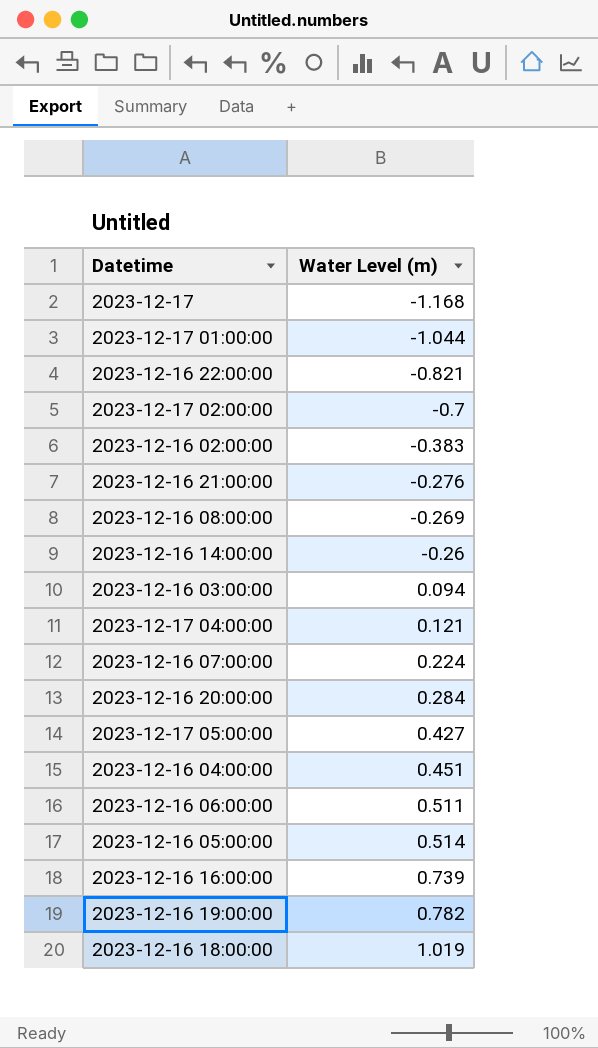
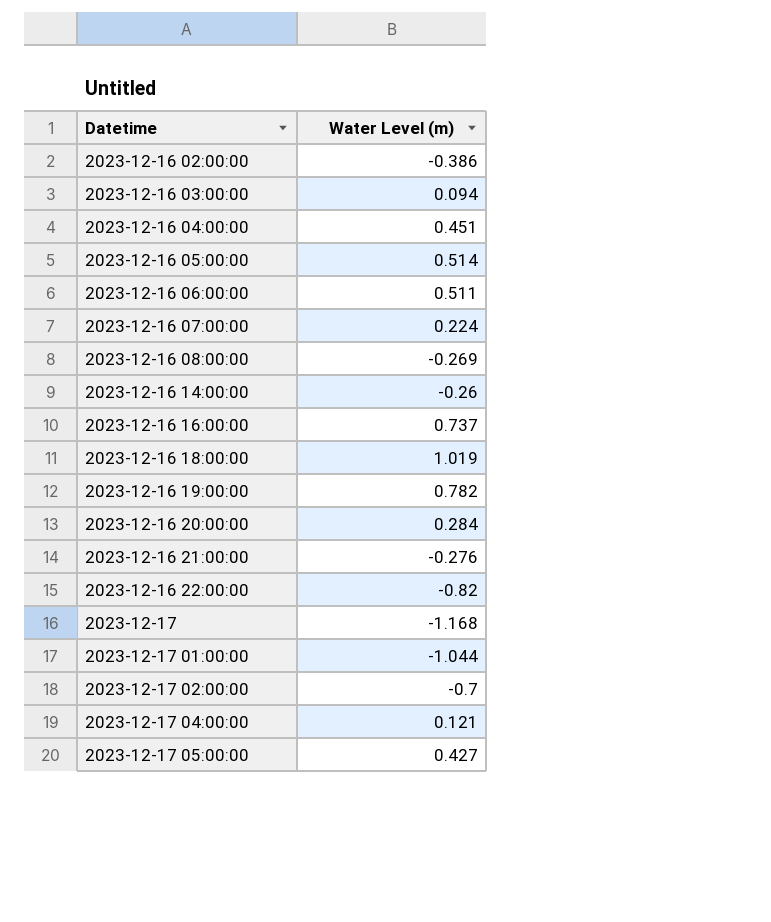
row order: Water Level (m) ascending -> Datetime ascending
2023-12-16 02:00:00 | Water Level (m): -0.383 -> -0.386
2023-12-16 16:00:00 | Water Level (m): 0.739 -> 0.737
2023-12-16 22:00:00 | Water Level (m): -0.821 -> -0.82

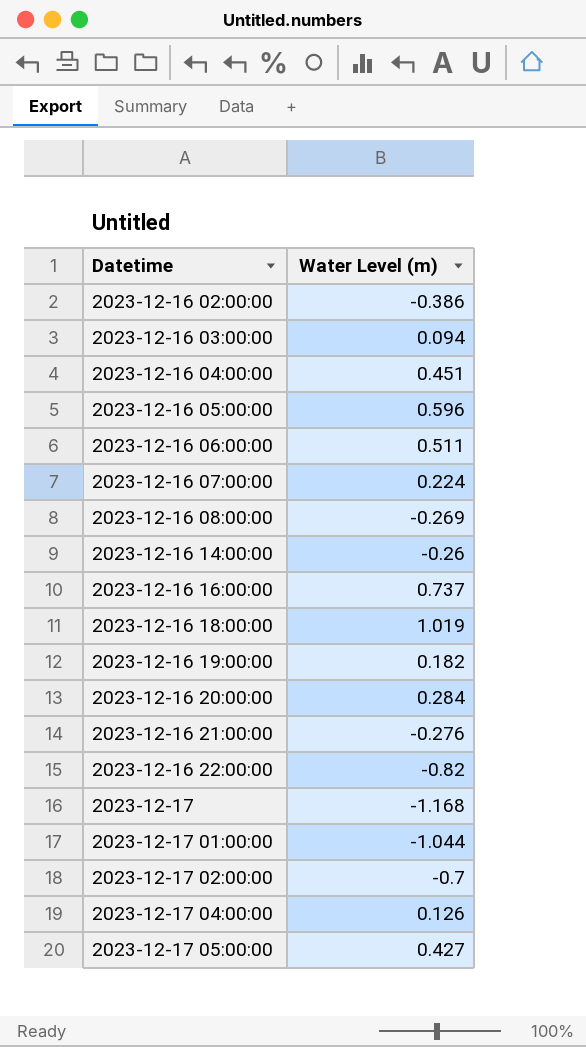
2023-12-16 05:00:00 | Water Level (m): 0.514 -> 0.596
2023-12-16 19:00:00 | Water Level (m): 0.782 -> 0.182
2023-12-17 04:00:00 | Water Level (m): 0.121 -> 0.126

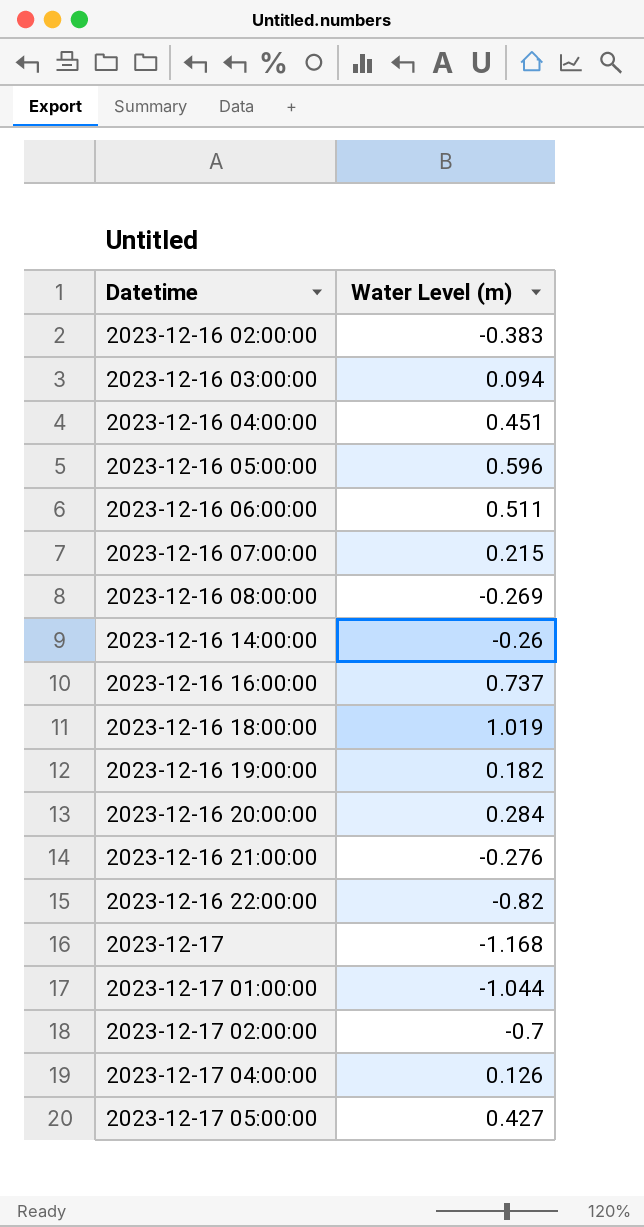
2023-12-16 02:00:00 | Water Level (m): -0.386 -> -0.383
2023-12-16 07:00:00 | Water Level (m): 0.224 -> 0.215

